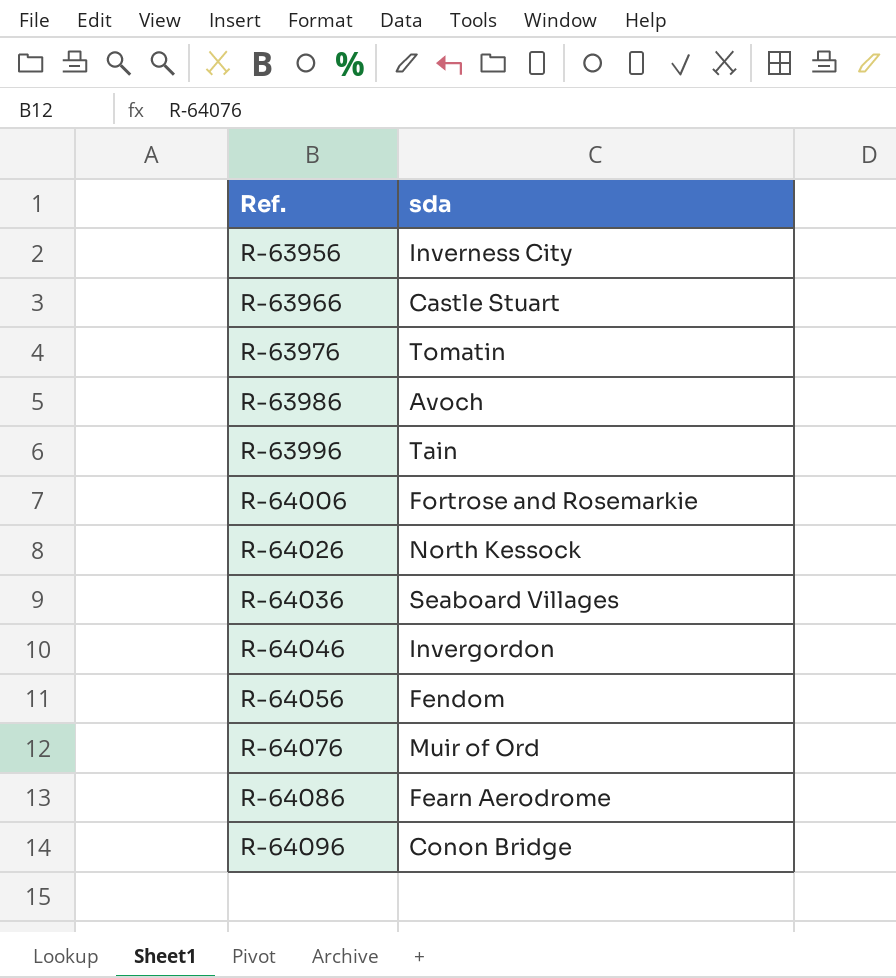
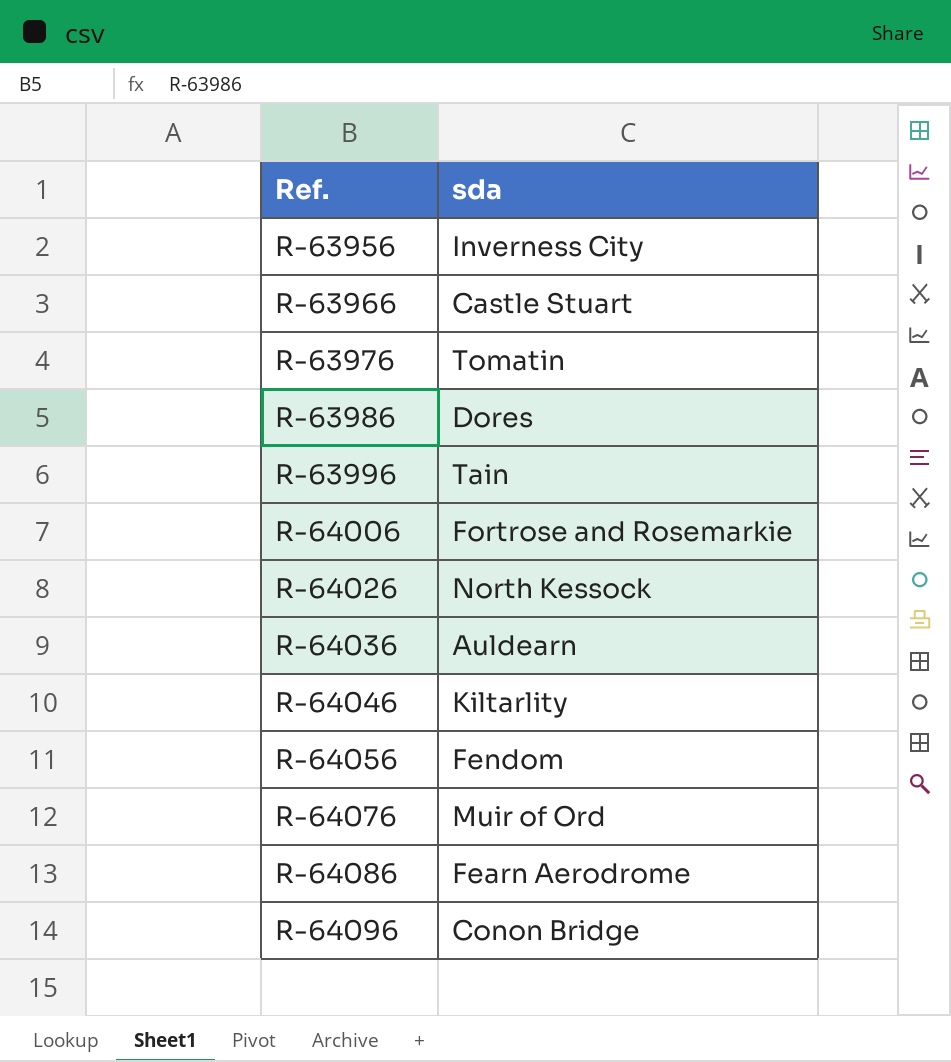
R-63986 | sda: Avoch -> Dores
R-64036 | sda: Seaboard Villages -> Auldearn
R-64046 | sda: Invergordon -> Kiltarlity

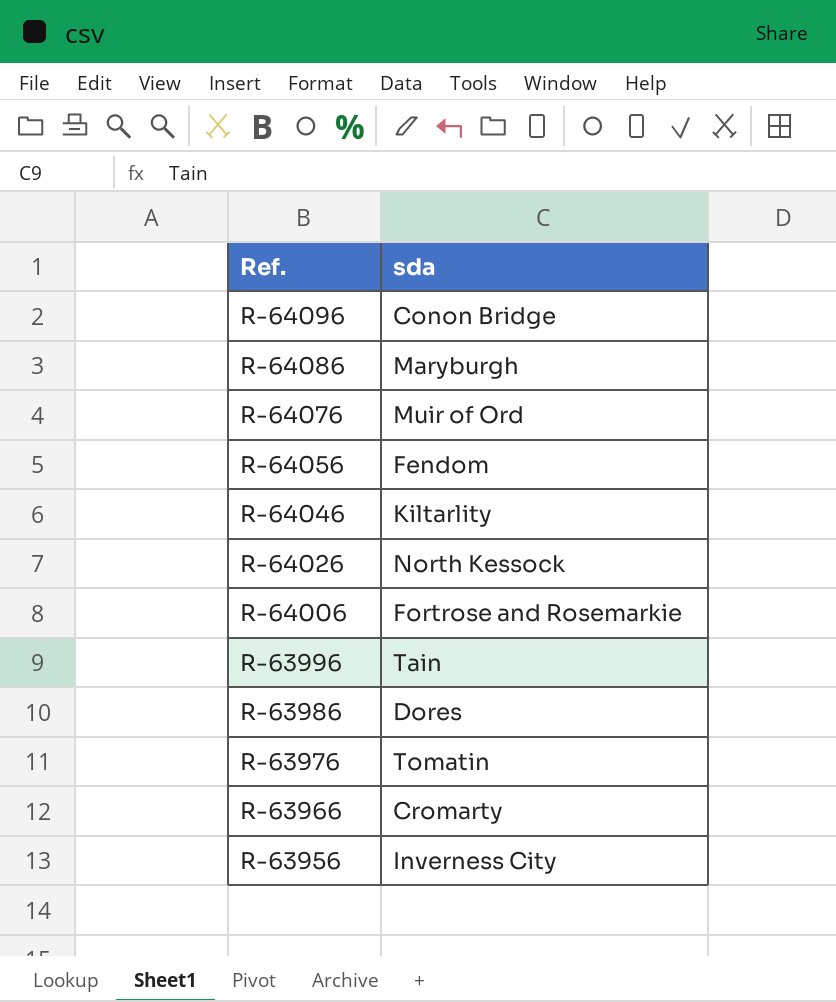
row order: Ref. ascending -> Ref. descending
row R-64036: Auldearn -> none
R-64086 | sda: Fearn Aerodrome -> Maryburgh
R-63966 | sda: Castle Stuart -> Cromarty

